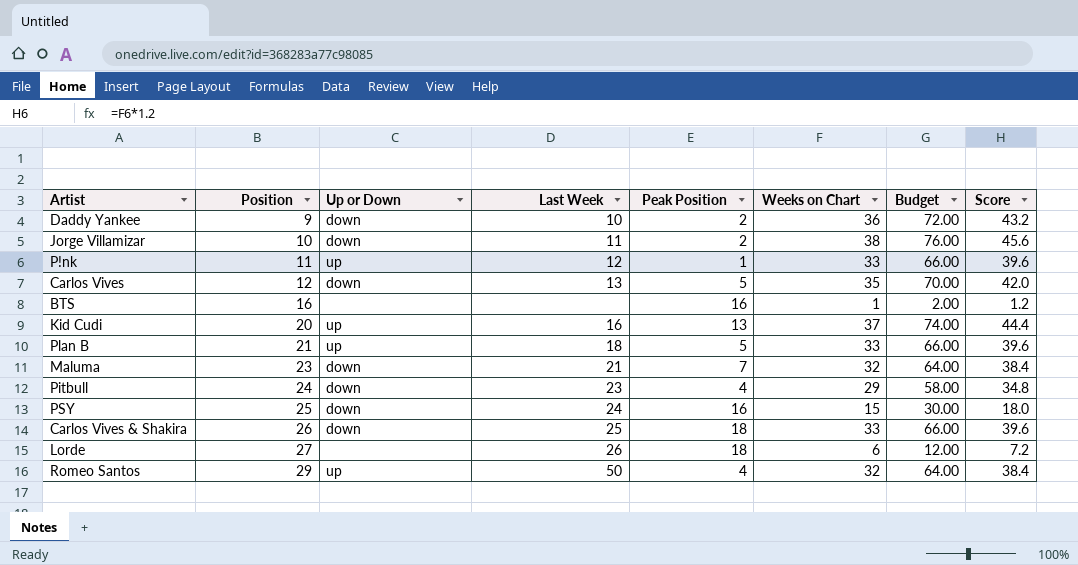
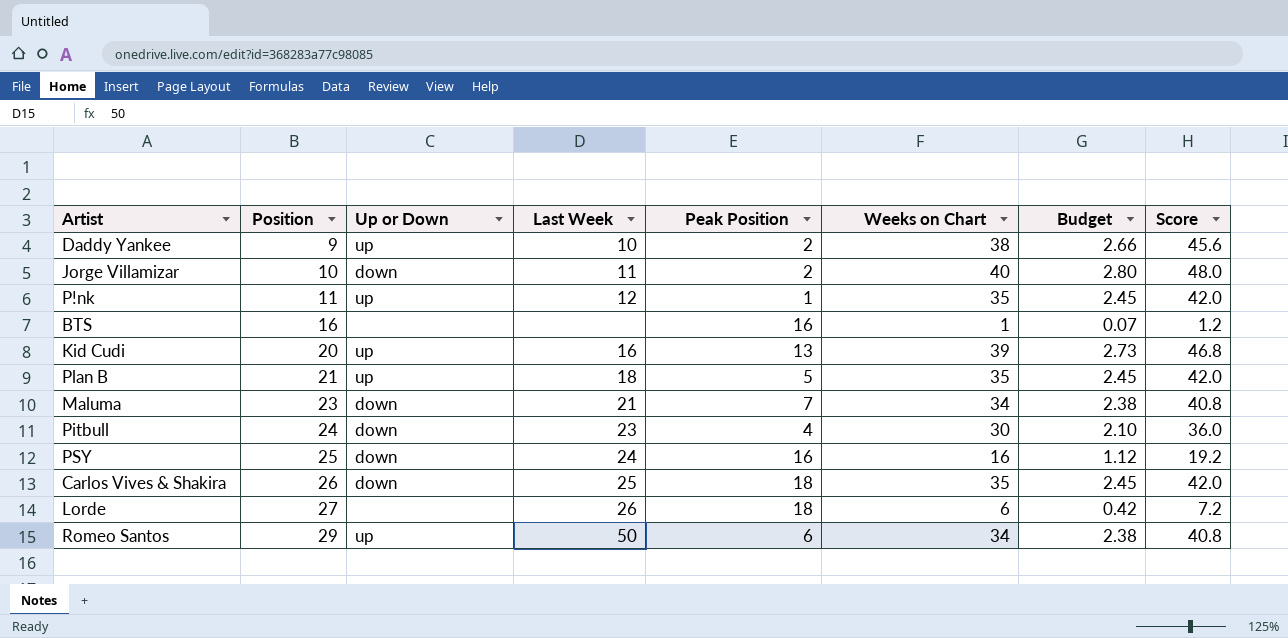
column Budget | formula: [Weeks on Chart] * 2 -> [Weeks on Chart] * 0.07
row Carlos Vives: 12 | down | 13 | 5 | 35 | 70.00 | 42.0 -> none
Daddy Yankee | Up or Down: down -> up
Daddy Yankee | Weeks on Chart: 36 -> 38
Daddy Yankee | Score: 43.2 -> 45.6
Jorge Villamizar | Weeks on Chart: 38 -> 40
Jorge Villamizar | Score: 45.6 -> 48.0
P!nk | Weeks on Chart: 33 -> 35
P!nk | Score: 39.6 -> 42.0
Kid Cudi | Weeks on Chart: 37 -> 39
Kid Cudi | Score: 44.4 -> 46.8
Plan B | Weeks on Chart: 33 -> 35
Plan B | Score: 39.6 -> 42.0
Maluma | Weeks on Chart: 32 -> 34
Maluma | Score: 38.4 -> 40.8
Pitbull | Weeks on Chart: 29 -> 30
Pitbull | Score: 34.8 -> 36.0
PSY | Weeks on Chart: 15 -> 16
PSY | Score: 18.0 -> 19.2
Carlos Vives & Shakira | Weeks on Chart: 33 -> 35
Carlos Vives & Shakira | Score: 39.6 -> 42.0
Romeo Santos | Peak Position: 4 -> 6
Romeo Santos | Weeks on Chart: 32 -> 34
Romeo Santos | Score: 38.4 -> 40.8

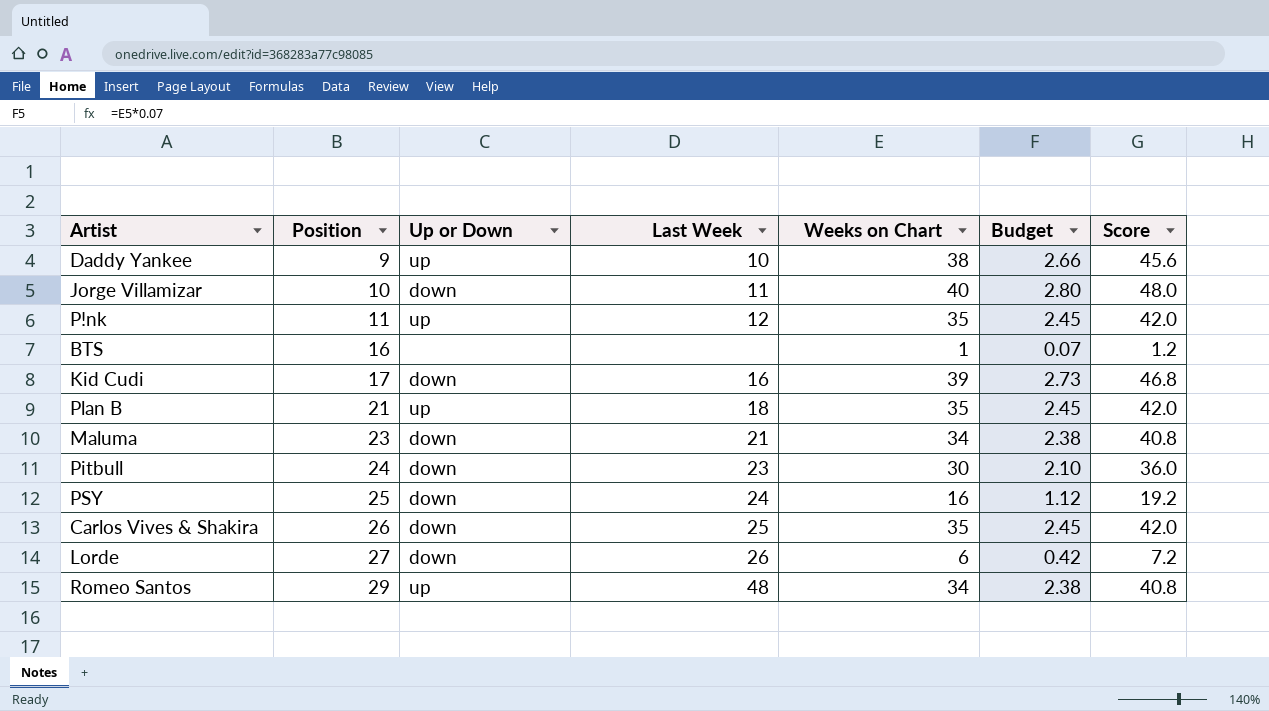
column Peak Position | position: 5 -> none
Kid Cudi | Position: 20 -> 17
Kid Cudi | Up or Down: up -> down
Lorde | Up or Down: none -> down
Romeo Santos | Last Week: 50 -> 48

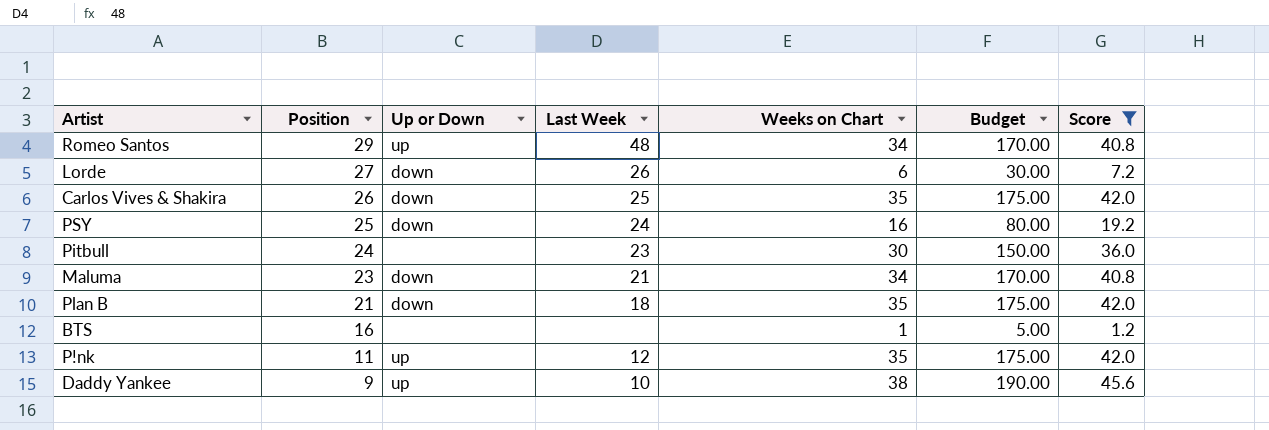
filter: none -> Score <= 45.6
row order: Position ascending -> Position descending
column Budget | formula: [Weeks on Chart] * 0.07 -> [Weeks on Chart] * 5
Pitbull | Up or Down: down -> none
Plan B | Up or Down: up -> down

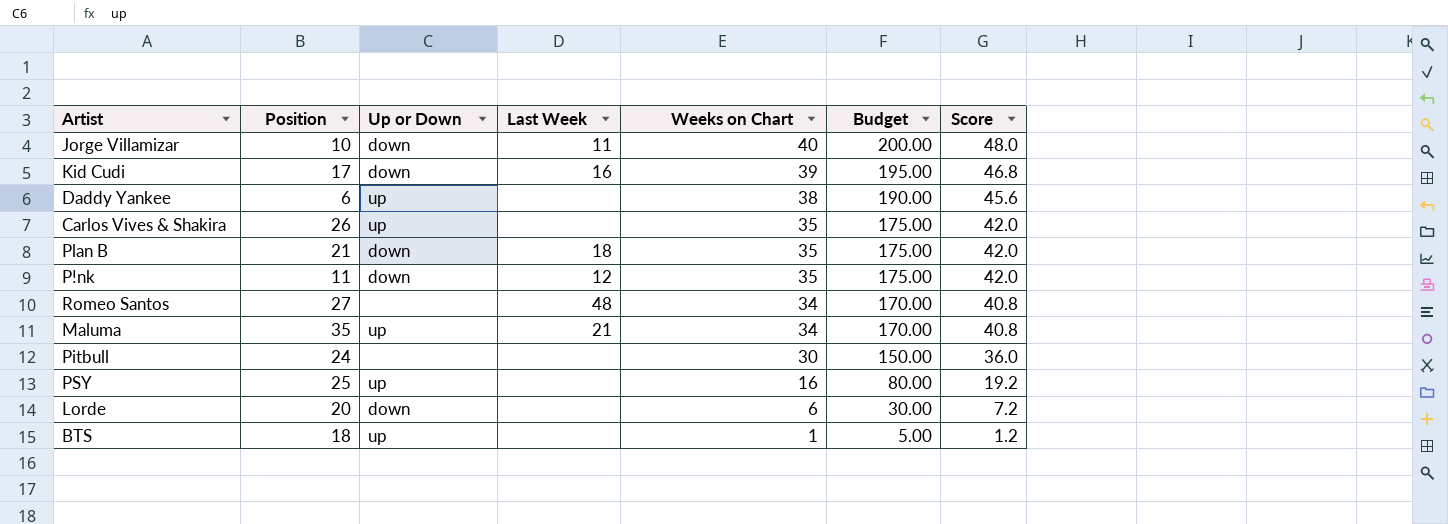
filter: Score <= 45.6 -> none
row order: Position descending -> Weeks on Chart descending
Daddy Yankee | Position: 9 -> 6
Daddy Yankee | Last Week: 10 -> none
Carlos Vives & Shakira | Up or Down: down -> up
Carlos Vives & Shakira | Last Week: 25 -> none
P!nk | Up or Down: up -> down
Romeo Santos | Position: 29 -> 27
Romeo Santos | Up or Down: up -> none
Maluma | Position: 23 -> 35
Maluma | Up or Down: down -> up
Pitbull | Last Week: 23 -> none
PSY | Up or Down: down -> up
PSY | Last Week: 24 -> none
Lorde | Position: 27 -> 20
Lorde | Last Week: 26 -> none
BTS | Position: 16 -> 18
BTS | Up or Down: none -> up

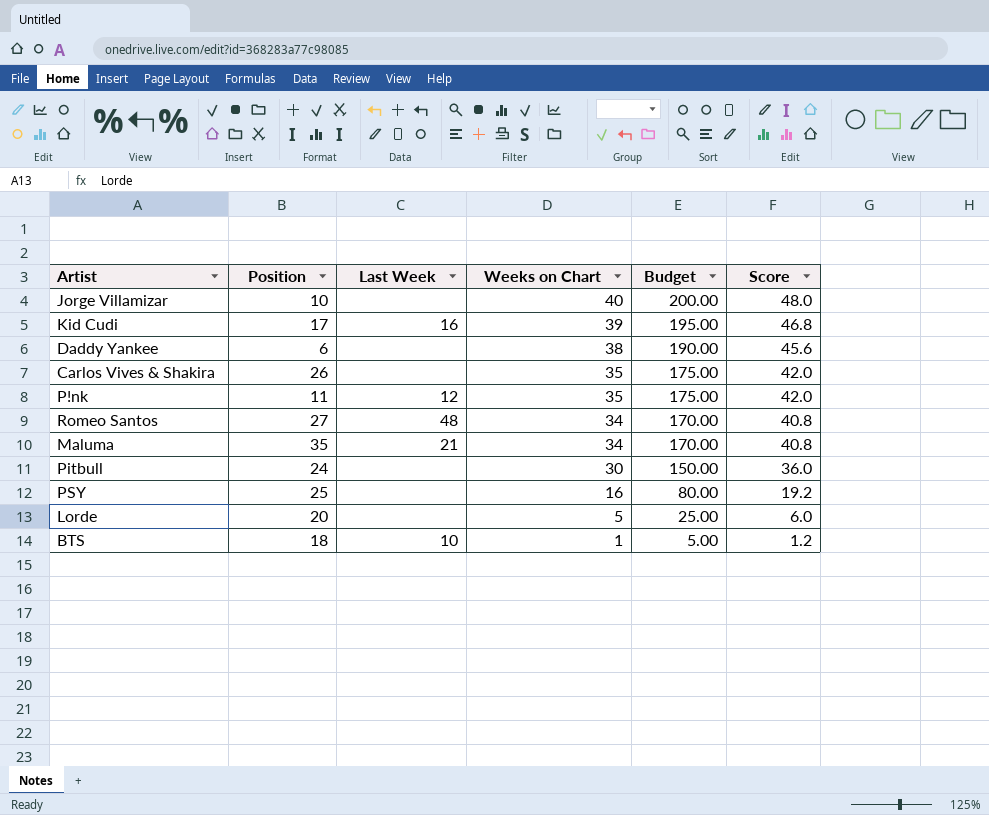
column Up or Down | position: 3 -> none
row Plan B: 21 | down | 18 | 35 | 175.00 | 42.0 -> none
Jorge Villamizar | Last Week: 11 -> none
Lorde | Weeks on Chart: 6 -> 5
Lorde | Budget: 30.00 -> 25.00
Lorde | Score: 7.2 -> 6.0
BTS | Last Week: none -> 10

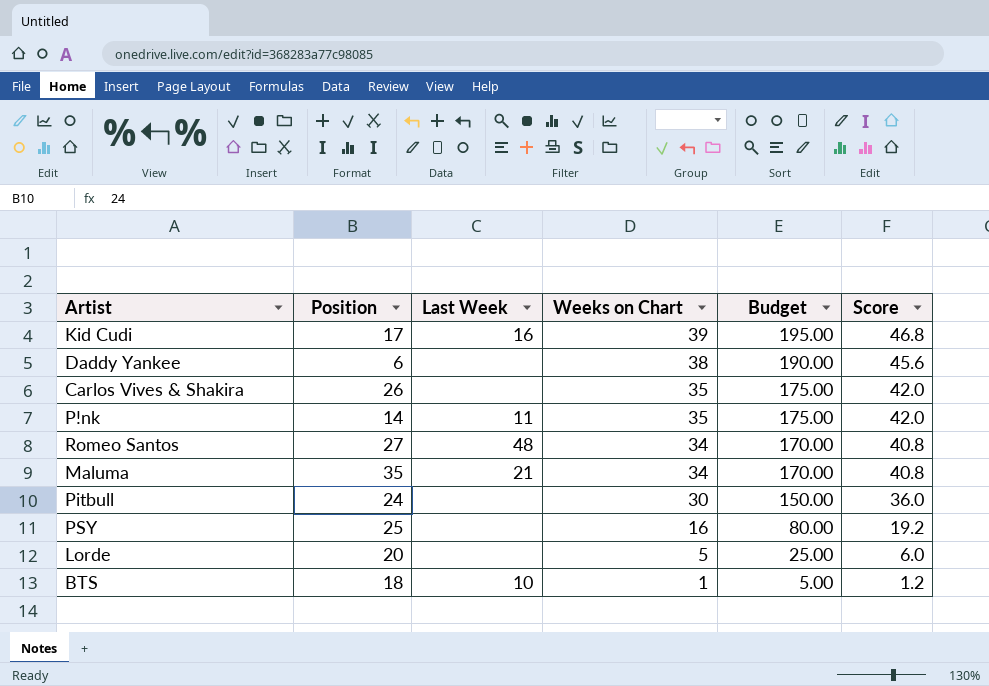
row Jorge Villamizar: 10 | none | 40 | 200.00 | 48.0 -> none
P!nk | Position: 11 -> 14
P!nk | Last Week: 12 -> 11

